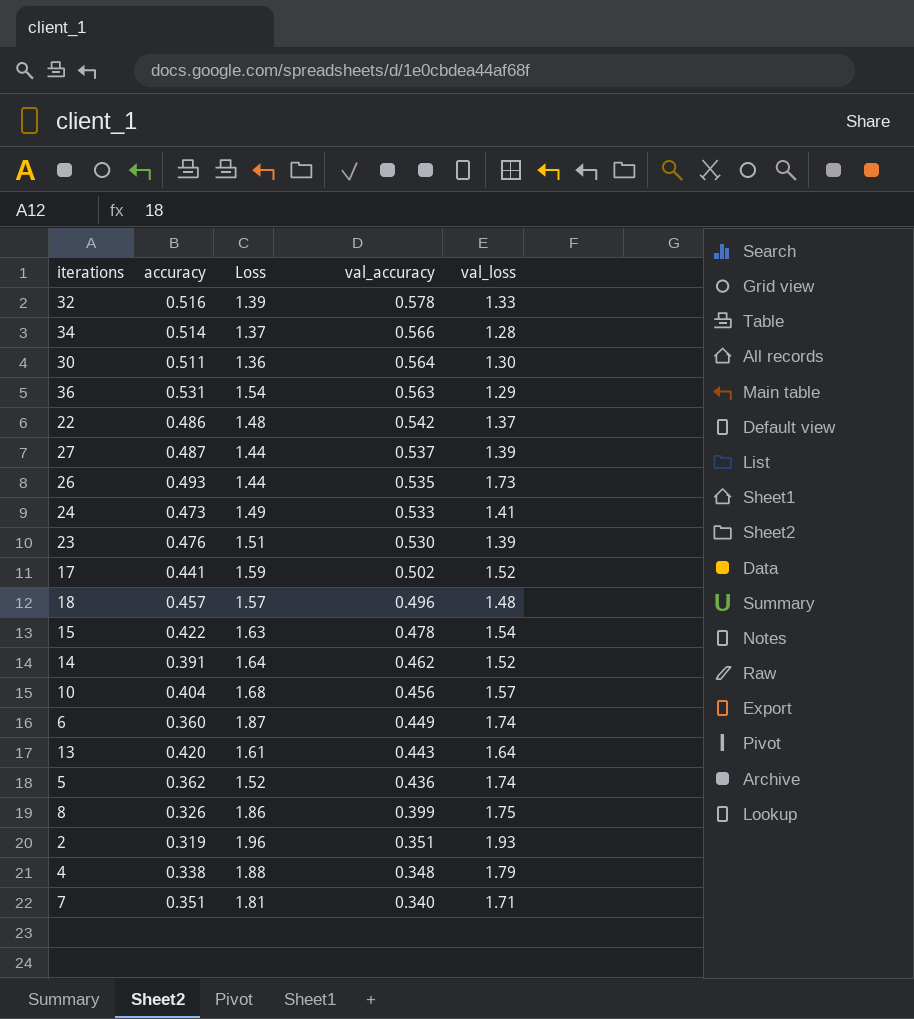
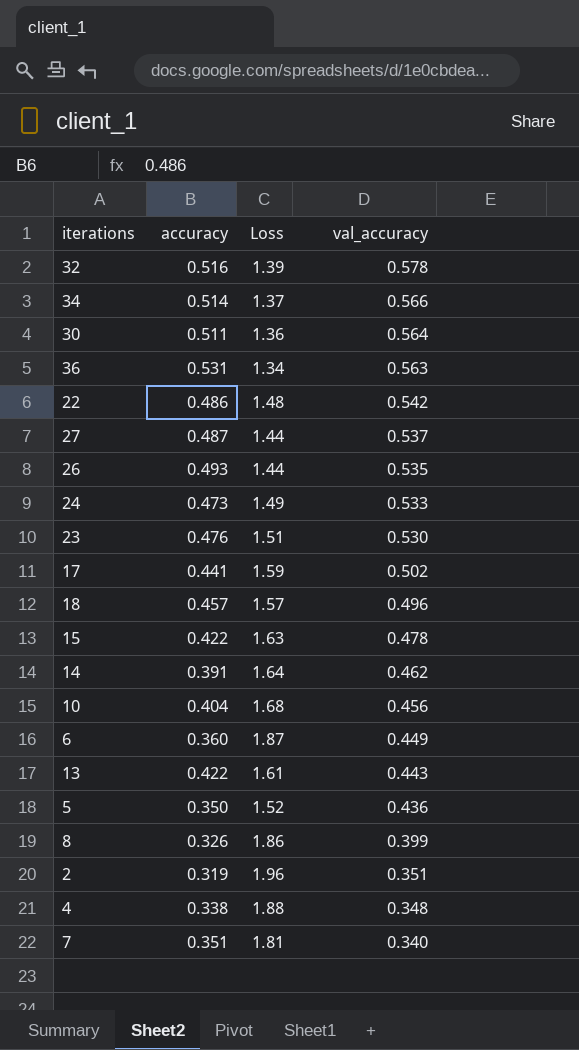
column val_loss | position: 5 -> none
36 | Loss: 1.54 -> 1.34
13 | accuracy: 0.420 -> 0.422
5 | accuracy: 0.362 -> 0.350

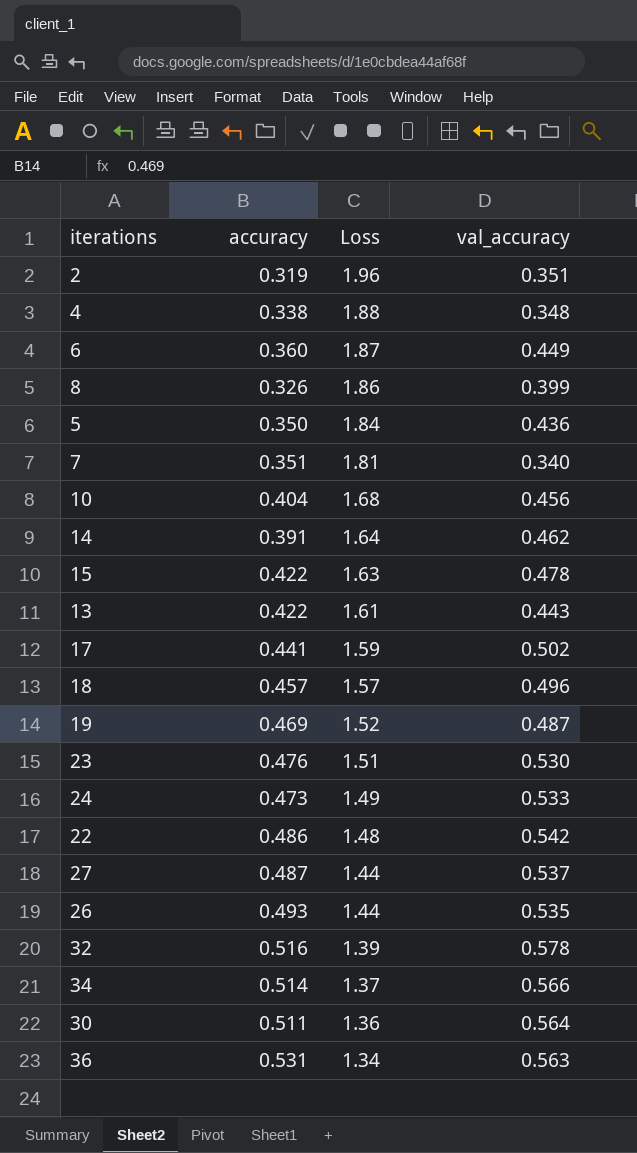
row order: val_accuracy descending -> Loss descending
5 | Loss: 1.52 -> 1.84
row 19: none -> 0.469 | 1.52 | 0.487

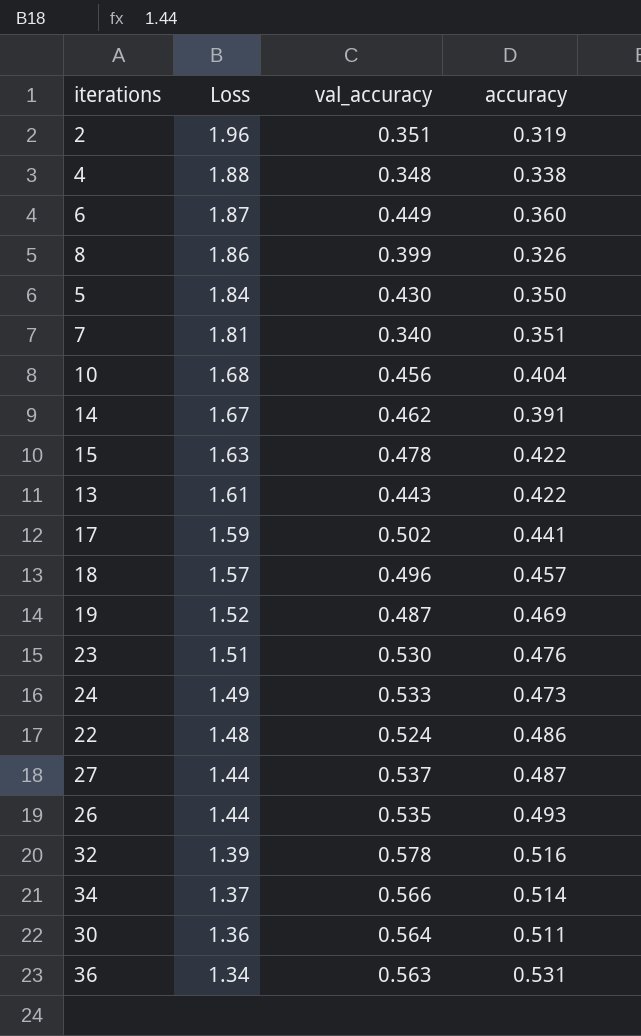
column accuracy | position: 2 -> 4
5 | val_accuracy: 0.436 -> 0.430
14 | Loss: 1.64 -> 1.67
22 | val_accuracy: 0.542 -> 0.524

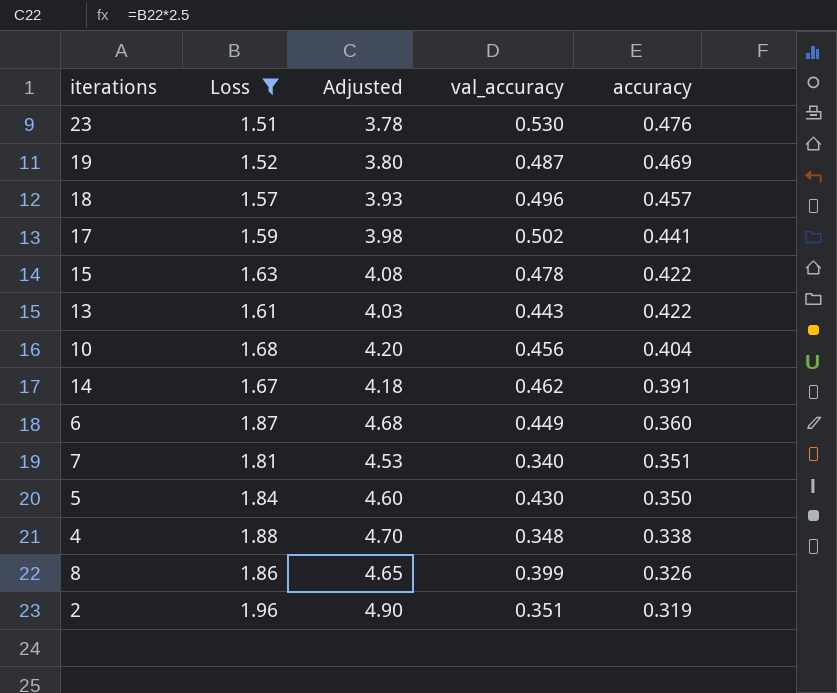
filter: none -> Loss >= 1.51
row order: Loss descending -> accuracy descending
column Adjusted | formula: none -> [Loss] * 2.5

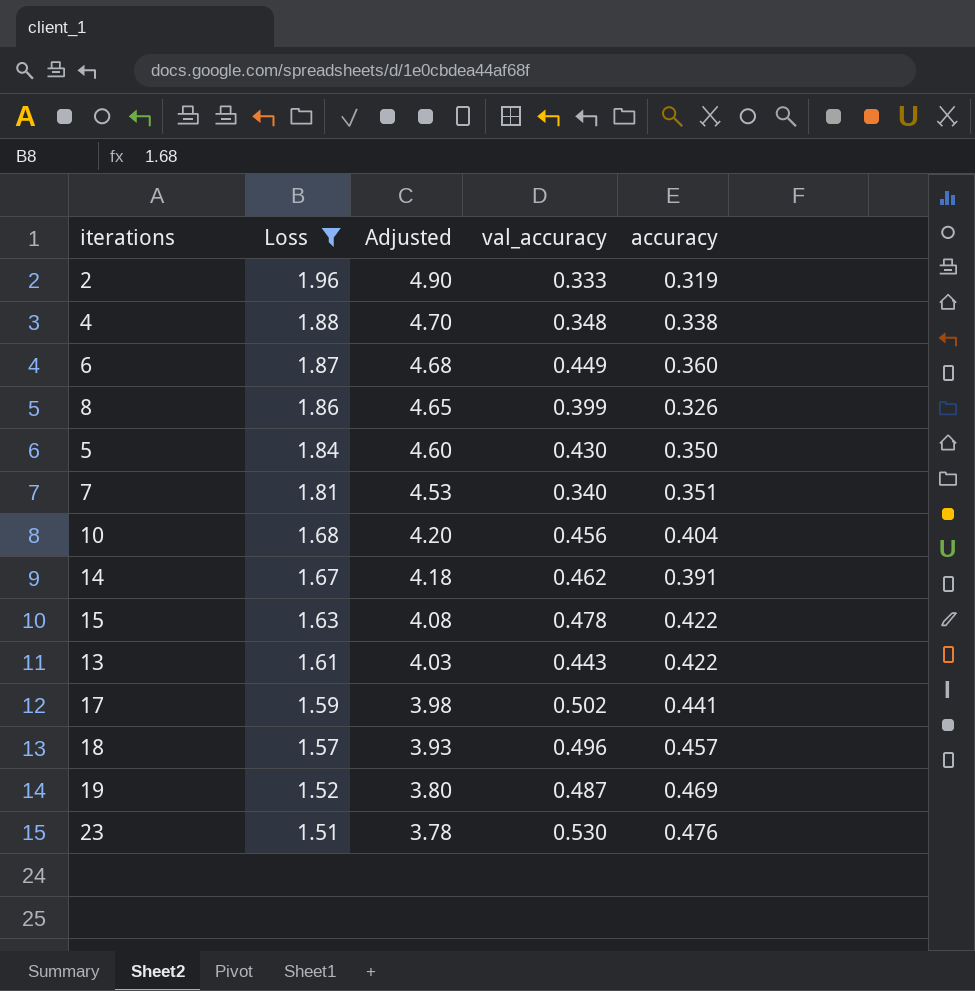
row order: accuracy descending -> Loss descending
2 | val_accuracy: 0.351 -> 0.333

